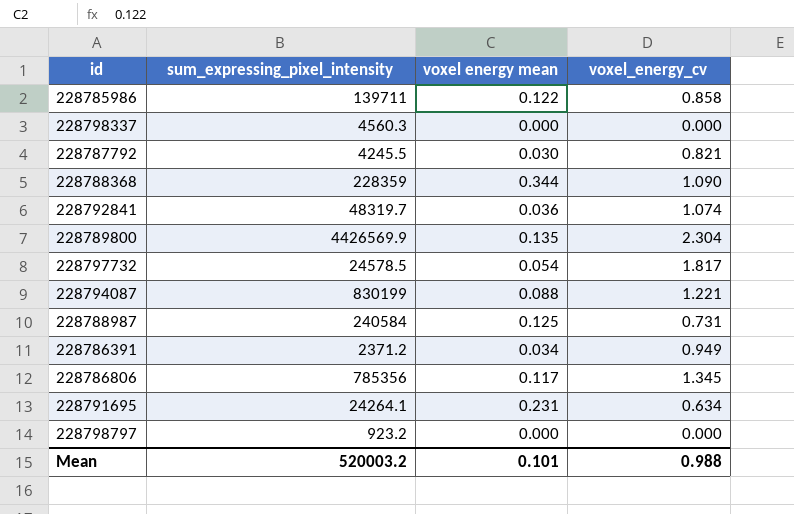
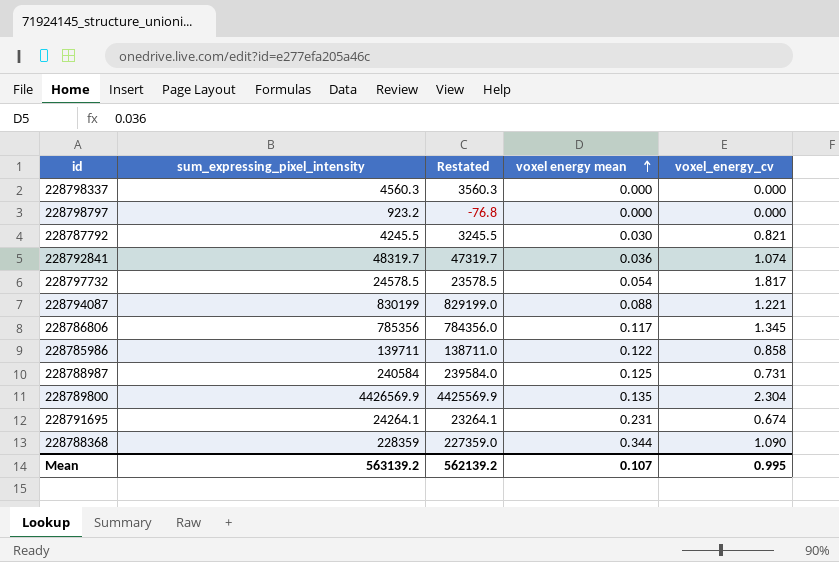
row order: none -> voxel energy mean ascending
column Restated | formula: none -> [sum_expressing_pixel_intensity] - 1000
row 228786391: 2371.2 | 0.034 | 0.949 -> none
228791695 | voxel_energy_cv: 0.634 -> 0.674
Mean | sum_expressing_pixel_intensity: 520003.2 -> 563139.2
Mean | voxel energy mean: 0.101 -> 0.107
Mean | voxel_energy_cv: 0.988 -> 0.995

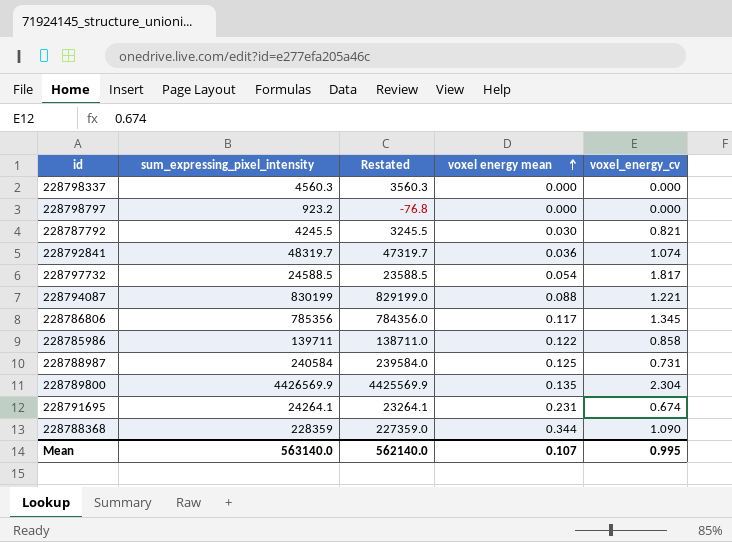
228797732 | sum_expressing_pixel_intensity: 24578.5 -> 24588.5
228797732 | Restated: 23578.5 -> 23588.5
Mean | sum_expressing_pixel_intensity: 563139.2 -> 563140.0
Mean | Restated: 562139.2 -> 562140.0

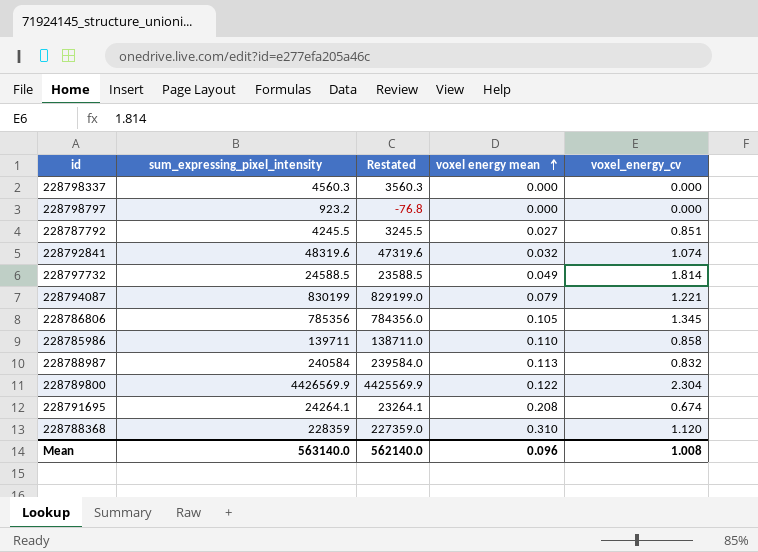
228787792 | voxel energy mean: 0.030 -> 0.027
228787792 | voxel_energy_cv: 0.821 -> 0.851
228792841 | sum_expressing_pixel_intensity: 48319.7 -> 48319.6
228792841 | Restated: 47319.7 -> 47319.6
228792841 | voxel energy mean: 0.036 -> 0.032
228797732 | voxel energy mean: 0.054 -> 0.049
228797732 | voxel_energy_cv: 1.817 -> 1.814
228794087 | voxel energy mean: 0.088 -> 0.079
228786806 | voxel energy mean: 0.117 -> 0.105
228785986 | voxel energy mean: 0.122 -> 0.110
228788987 | voxel energy mean: 0.125 -> 0.113
228788987 | voxel_energy_cv: 0.731 -> 0.832
228789800 | voxel energy mean: 0.135 -> 0.122
228791695 | voxel energy mean: 0.231 -> 0.208
228788368 | voxel energy mean: 0.344 -> 0.310
228788368 | voxel_energy_cv: 1.090 -> 1.120
Mean | voxel energy mean: 0.107 -> 0.096
Mean | voxel_energy_cv: 0.995 -> 1.008

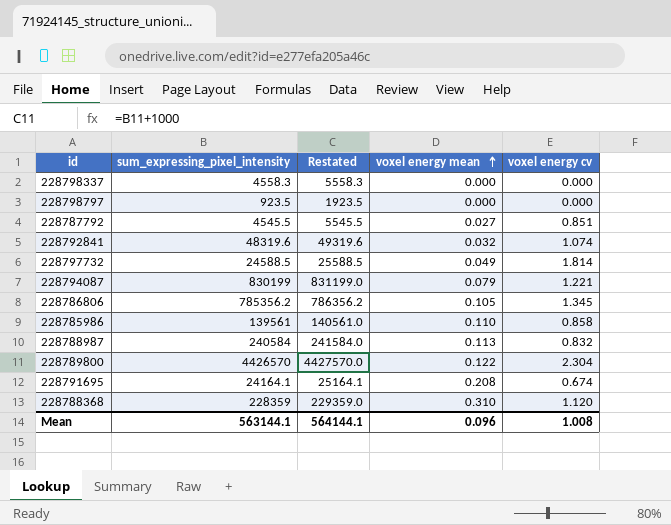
column Restated | formula: [sum_expressing_pixel_intensity] - 1000 -> [sum_expressing_pixel_intensity] + 1000
column name: voxel_energy_cv -> voxel energy cv
228798337 | sum_expressing_pixel_intensity: 4560.3 -> 4558.3
228798797 | sum_expressing_pixel_intensity: 923.2 -> 923.5
228787792 | sum_expressing_pixel_intensity: 4245.5 -> 4545.5
228786806 | sum_expressing_pixel_intensity: 785356 -> 785356.2
228785986 | sum_expressing_pixel_intensity: 139711 -> 139561
228789800 | sum_expressing_pixel_intensity: 4426569.9 -> 4426570
228791695 | sum_expressing_pixel_intensity: 24264.1 -> 24164.1
Mean | sum_expressing_pixel_intensity: 563140.0 -> 563144.1
Mean | Restated: 562140.0 -> 564144.1

